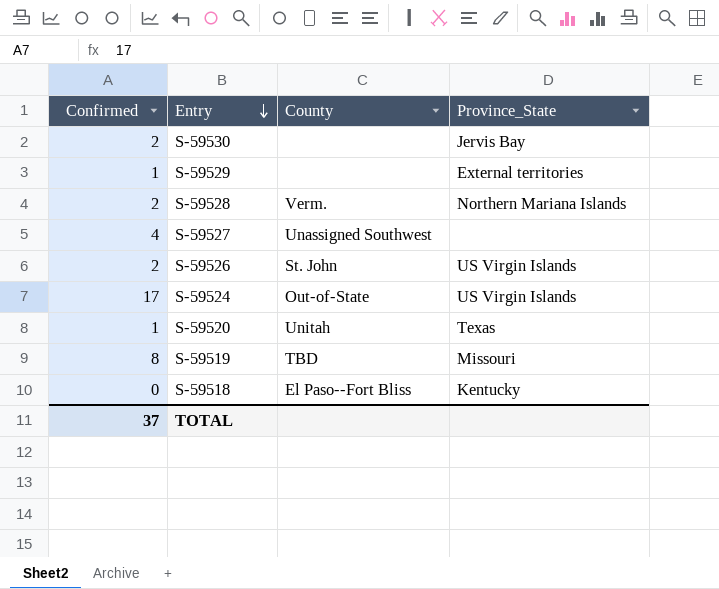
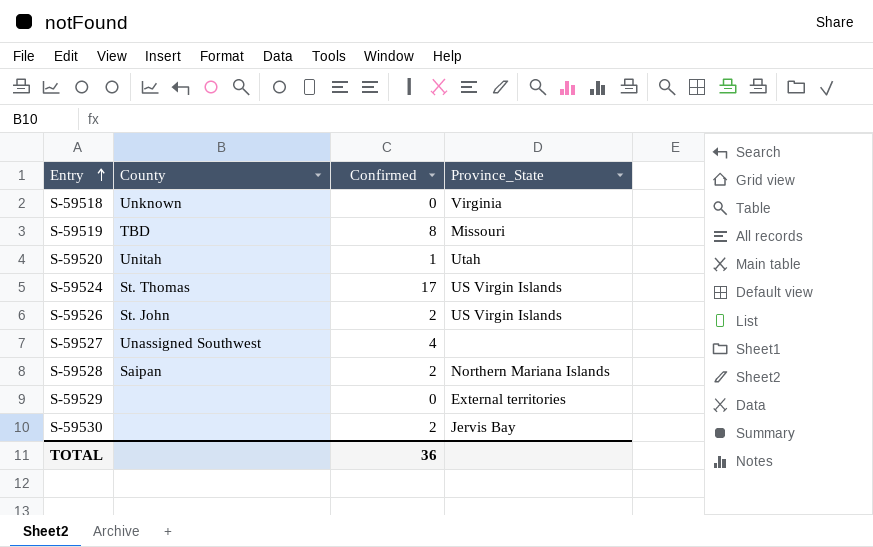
row order: Entry descending -> Entry ascending
column Confirmed | position: 1 -> 3
S-59518 | County: El Paso--Fort Bliss -> Unknown
S-59518 | Province_State: Kentucky -> Virginia
S-59520 | Province_State: Texas -> Utah
S-59524 | County: Out-of-State -> St. Thomas
S-59528 | County: Verm. -> Saipan
S-59529 | Confirmed: 1 -> 0
TOTAL | Confirmed: 37 -> 36

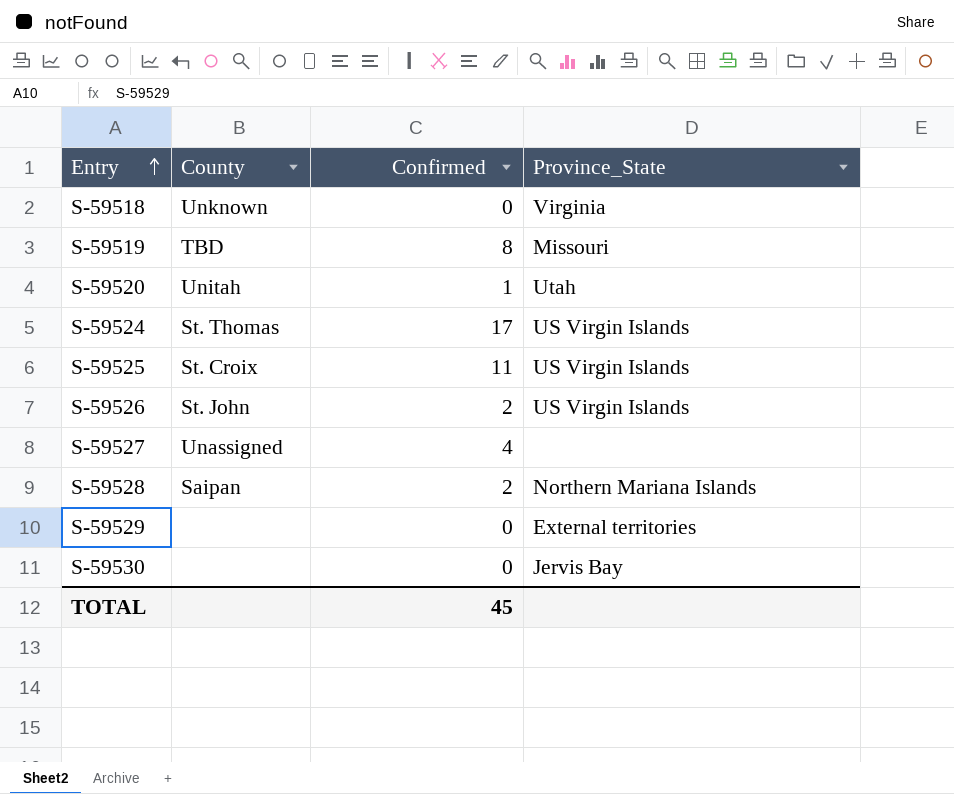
row S-59525: none -> St. Croix | 11 | US Virgin Islands
S-59527 | County: Unassigned Southwest -> Unassigned
S-59530 | Confirmed: 2 -> 0
TOTAL | Confirmed: 36 -> 45

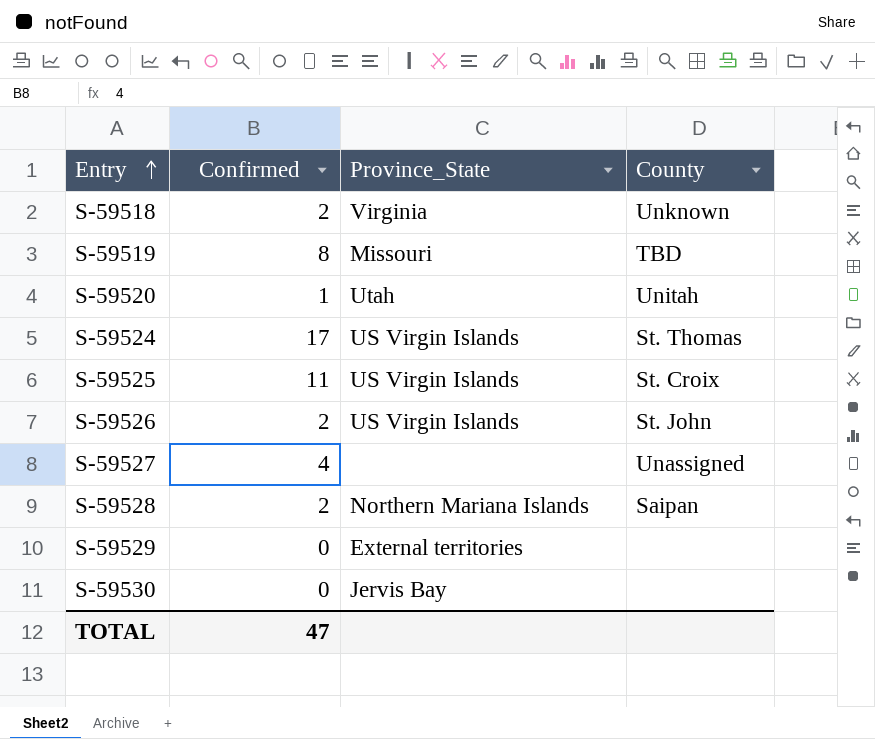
column County | position: 2 -> 4
S-59518 | Confirmed: 0 -> 2
TOTAL | Confirmed: 45 -> 47

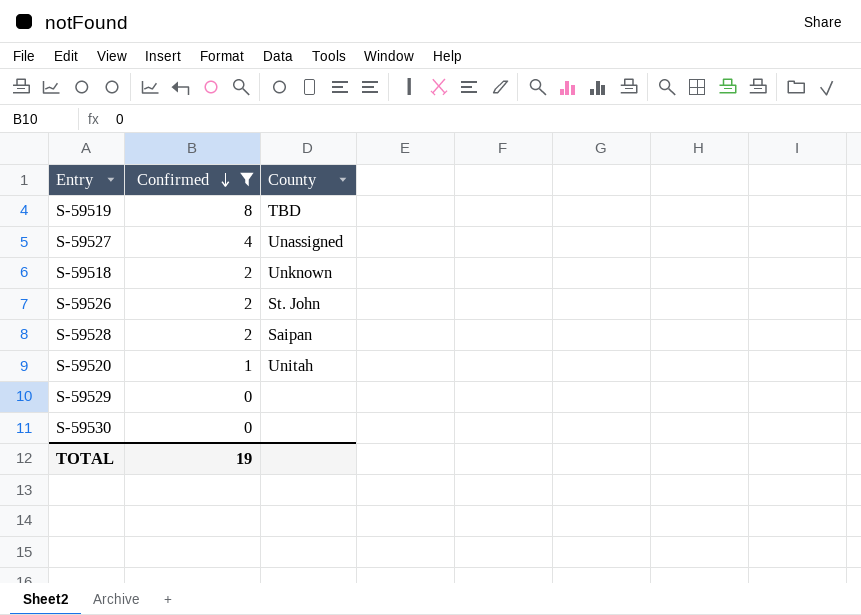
filter: none -> Confirmed <= 8
row order: Entry ascending -> Confirmed descending
column Province_State | position: 3 -> none
TOTAL | Confirmed: 47 -> 19

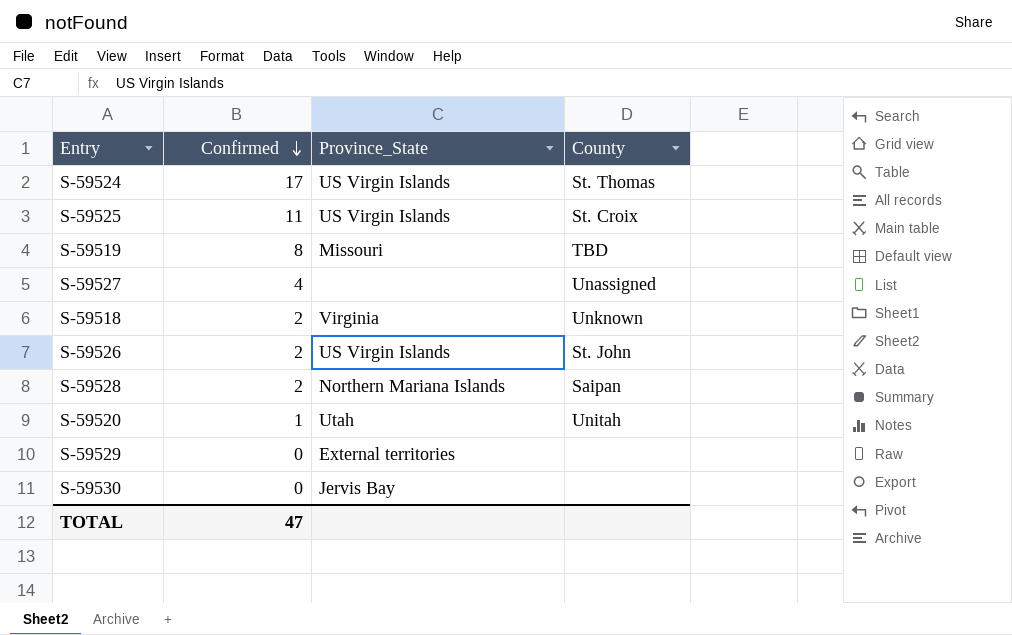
filter: Confirmed <= 8 -> none
column Province_State | position: none -> 3
TOTAL | Confirmed: 19 -> 47

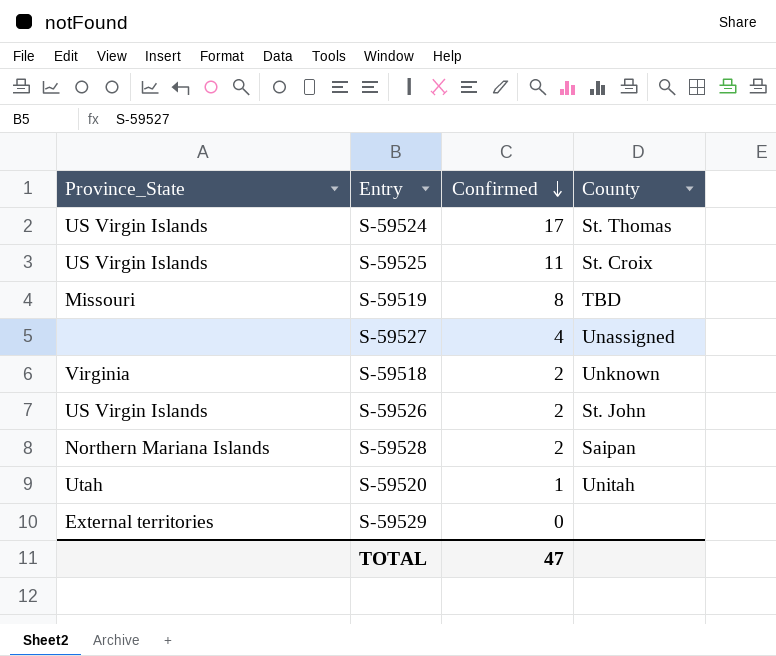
column Province_State | position: 3 -> 1
row S-59530: 0 | Jervis Bay | none -> none

